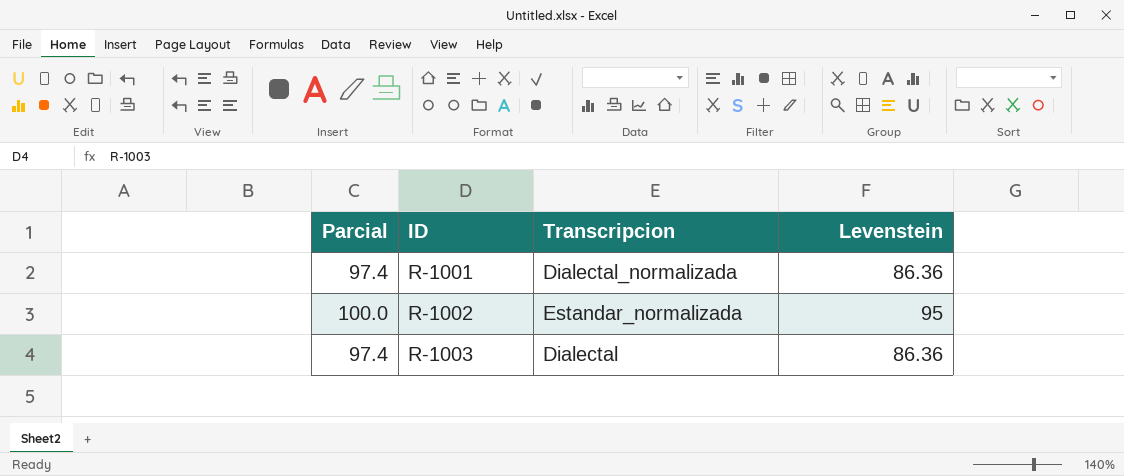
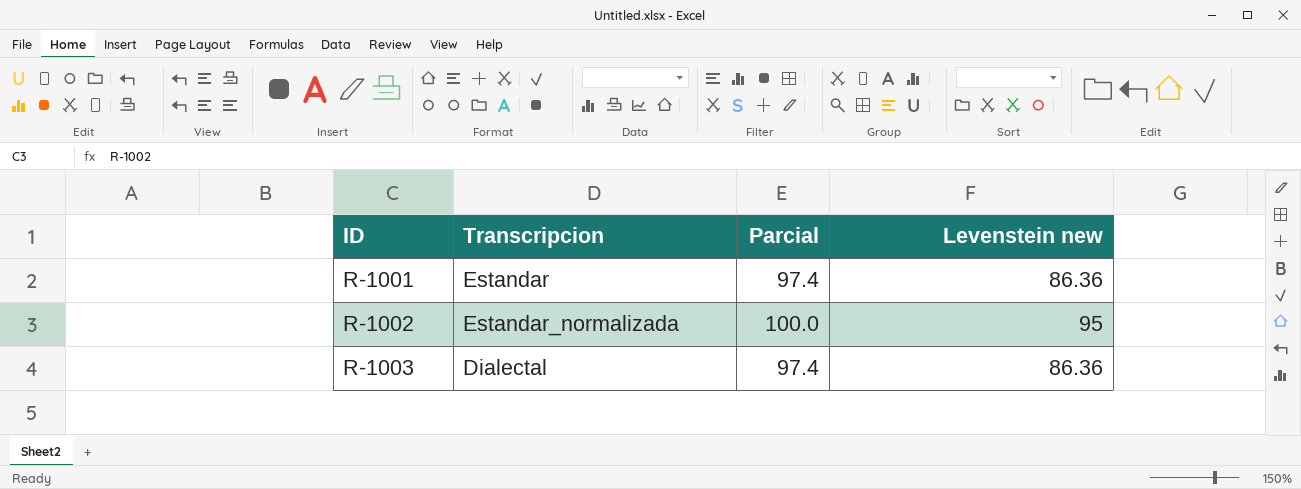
column Parcial | position: 1 -> 3
column name: Levenstein -> Levenstein new
R-1001 | Transcripcion: Dialectal_normalizada -> Estandar

